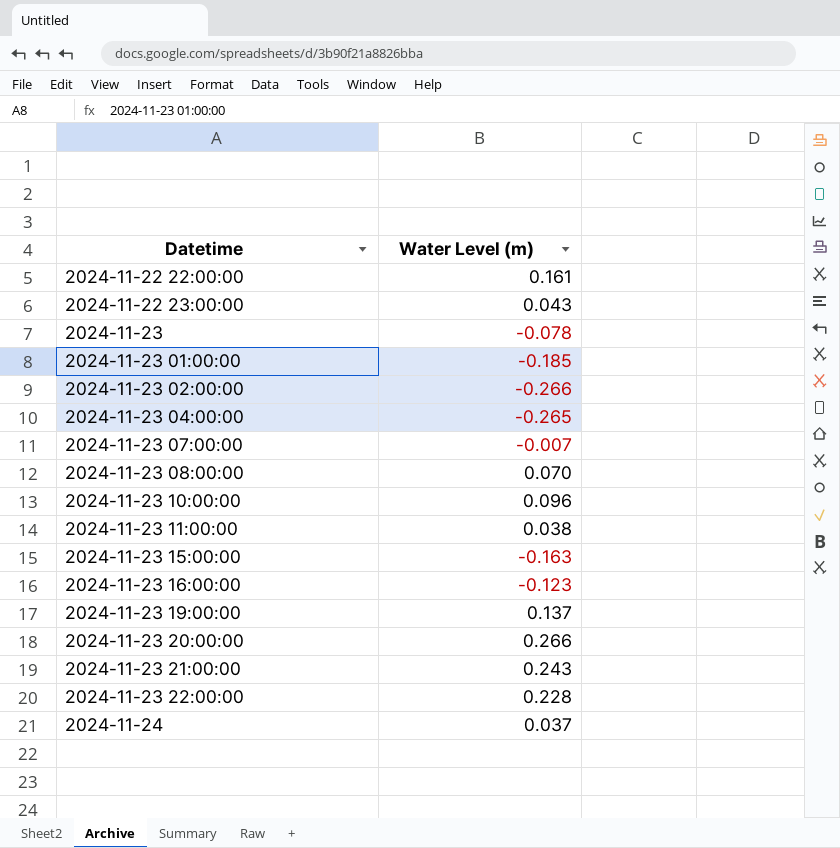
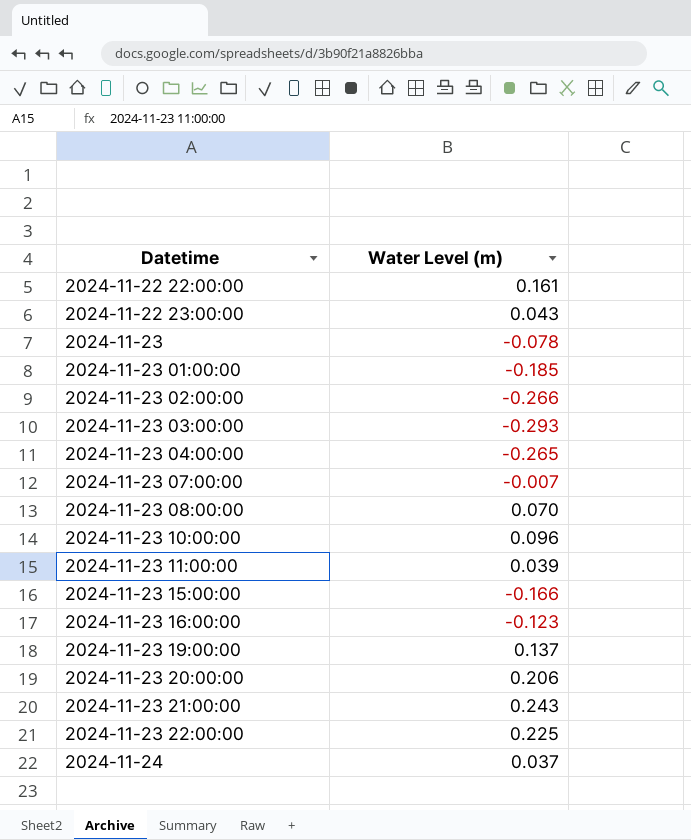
row 2024-11-23 03:00:00: none -> -0.293
2024-11-23 11:00:00 | Water Level (m): 0.038 -> 0.039
2024-11-23 15:00:00 | Water Level (m): -0.163 -> -0.166
2024-11-23 20:00:00 | Water Level (m): 0.266 -> 0.206
2024-11-23 22:00:00 | Water Level (m): 0.228 -> 0.225

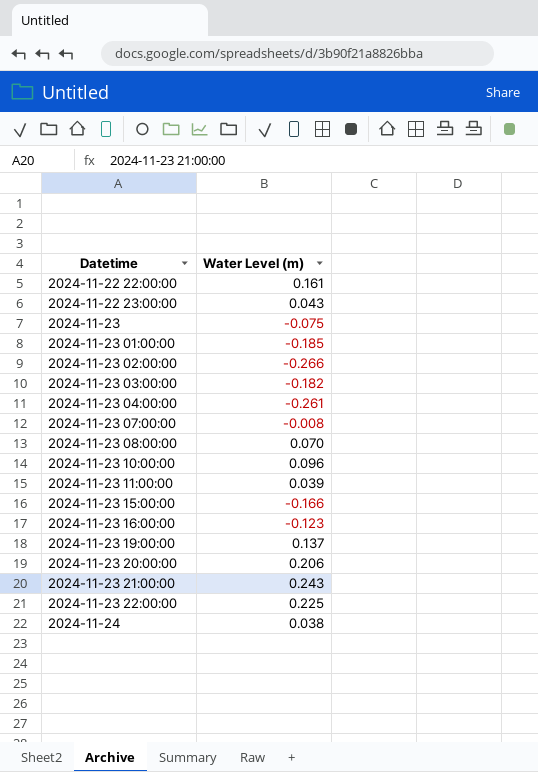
2024-11-23 | Water Level (m): -0.078 -> -0.075
2024-11-23 03:00:00 | Water Level (m): -0.293 -> -0.182
2024-11-23 04:00:00 | Water Level (m): -0.265 -> -0.261
2024-11-23 07:00:00 | Water Level (m): -0.007 -> -0.008
2024-11-24 | Water Level (m): 0.037 -> 0.038

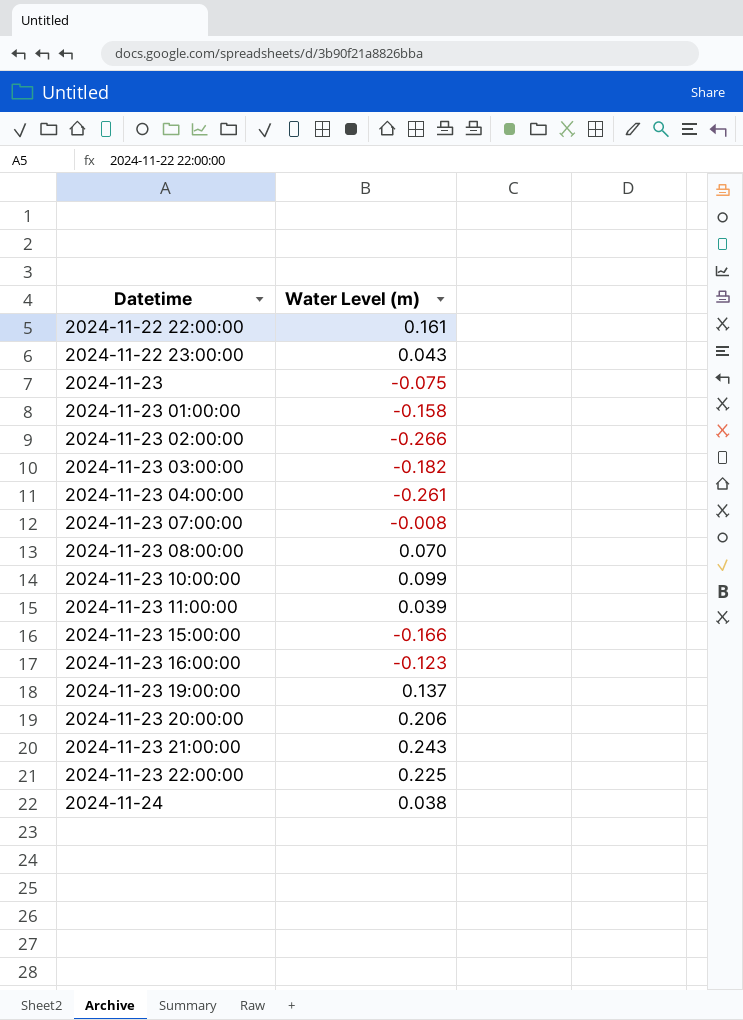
2024-11-23 01:00:00 | Water Level (m): -0.185 -> -0.158
2024-11-23 10:00:00 | Water Level (m): 0.096 -> 0.099

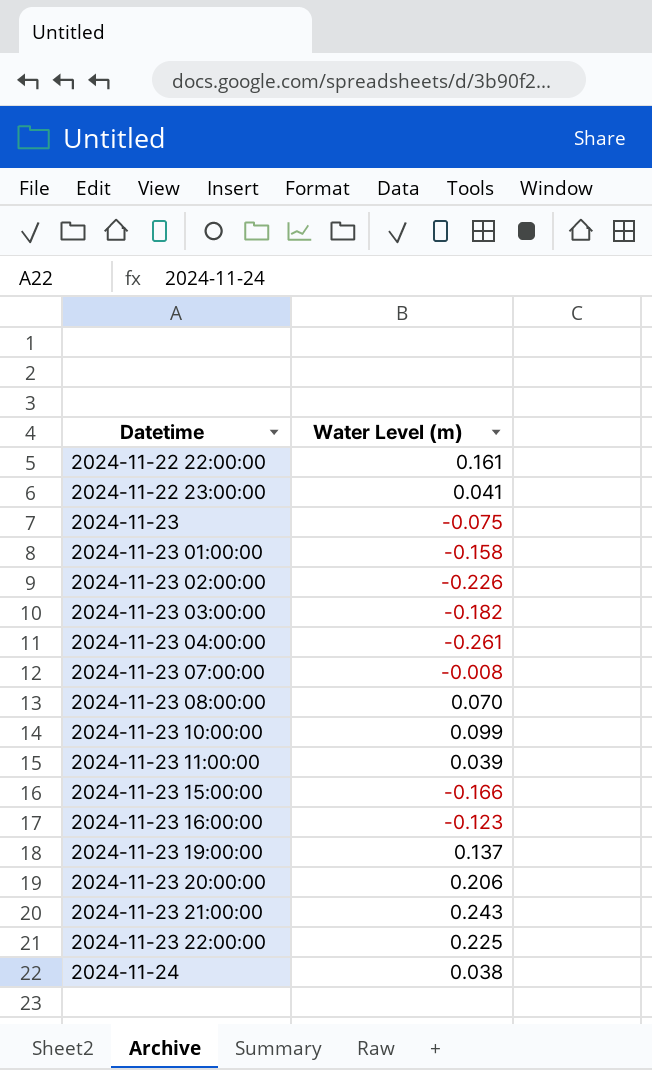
2024-11-22 23:00:00 | Water Level (m): 0.043 -> 0.041
2024-11-23 02:00:00 | Water Level (m): -0.266 -> -0.226

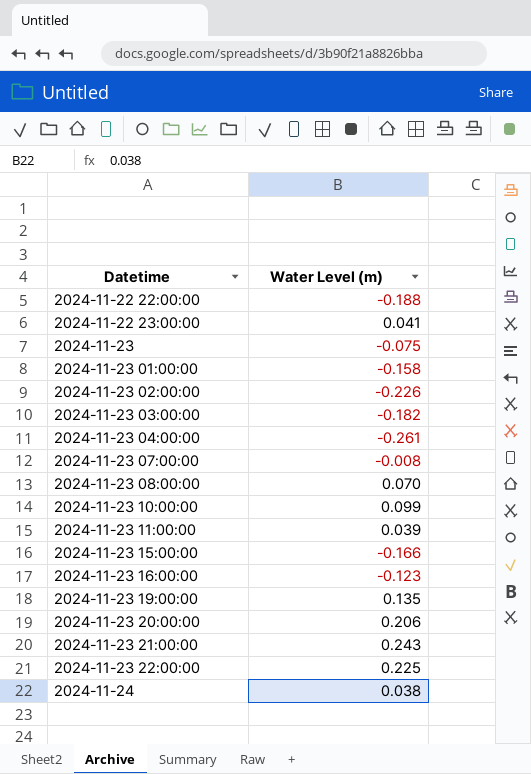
2024-11-22 22:00:00 | Water Level (m): 0.161 -> -0.188
2024-11-23 19:00:00 | Water Level (m): 0.137 -> 0.135

